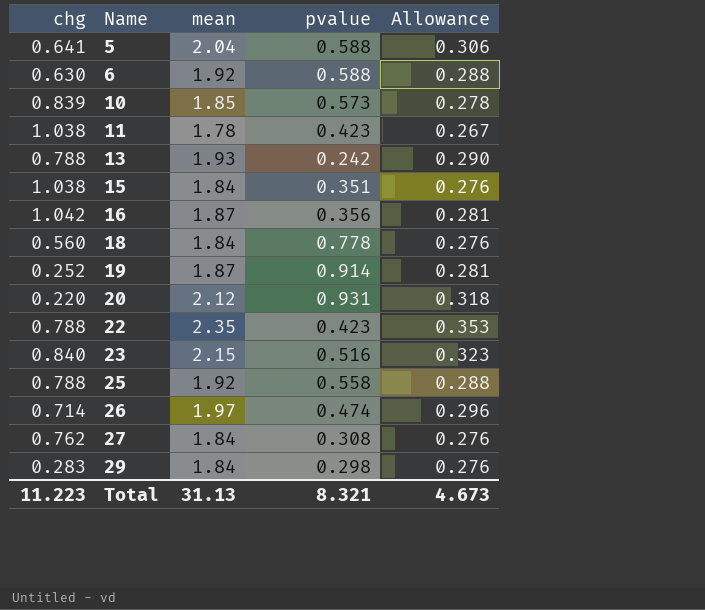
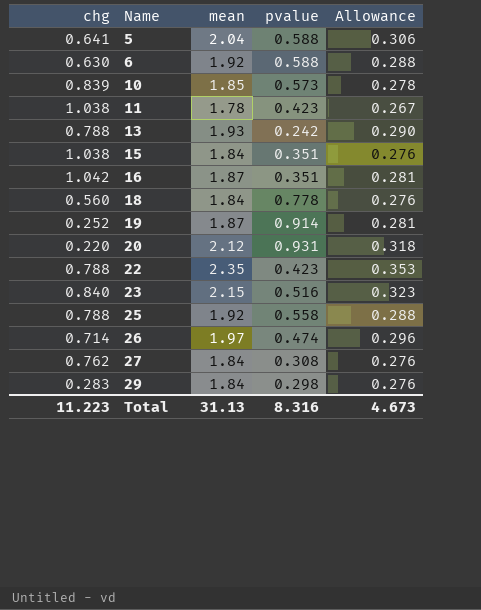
16 | pvalue: 0.356 -> 0.351
Total | pvalue: 8.321 -> 8.316

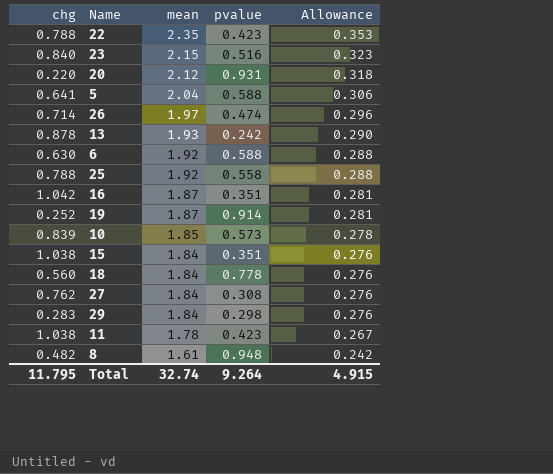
row order: Name ascending -> mean descending
13 | chg: 0.788 -> 0.878
row 8: none -> 0.482 | 1.61 | 0.948 | 0.242
Total | chg: 11.223 -> 11.795
Total | mean: 31.13 -> 32.74
Total | pvalue: 8.316 -> 9.264
Total | Allowance: 4.673 -> 4.915

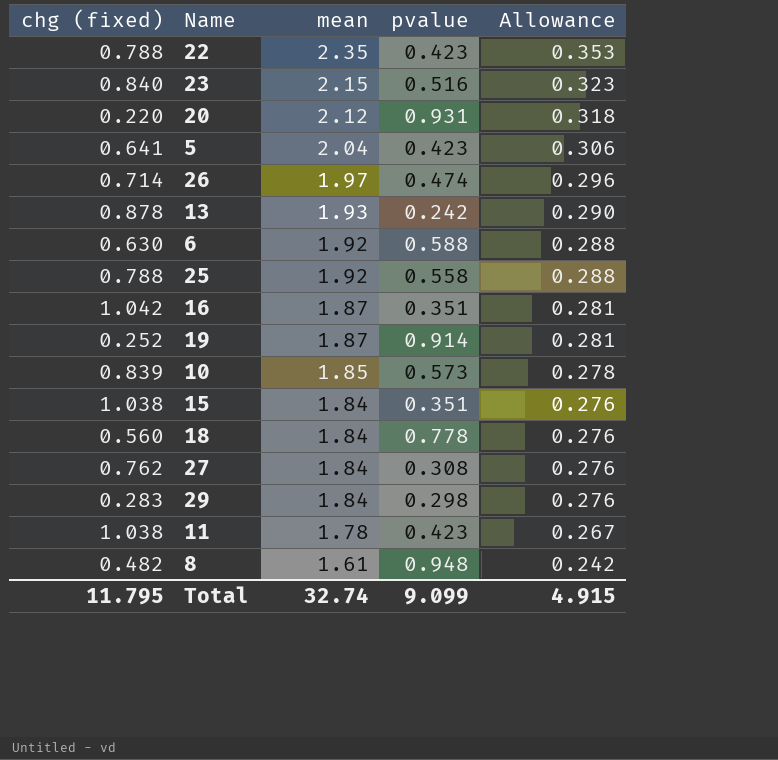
column name: chg -> chg (fixed)
5 | pvalue: 0.588 -> 0.423
Total | pvalue: 9.264 -> 9.099

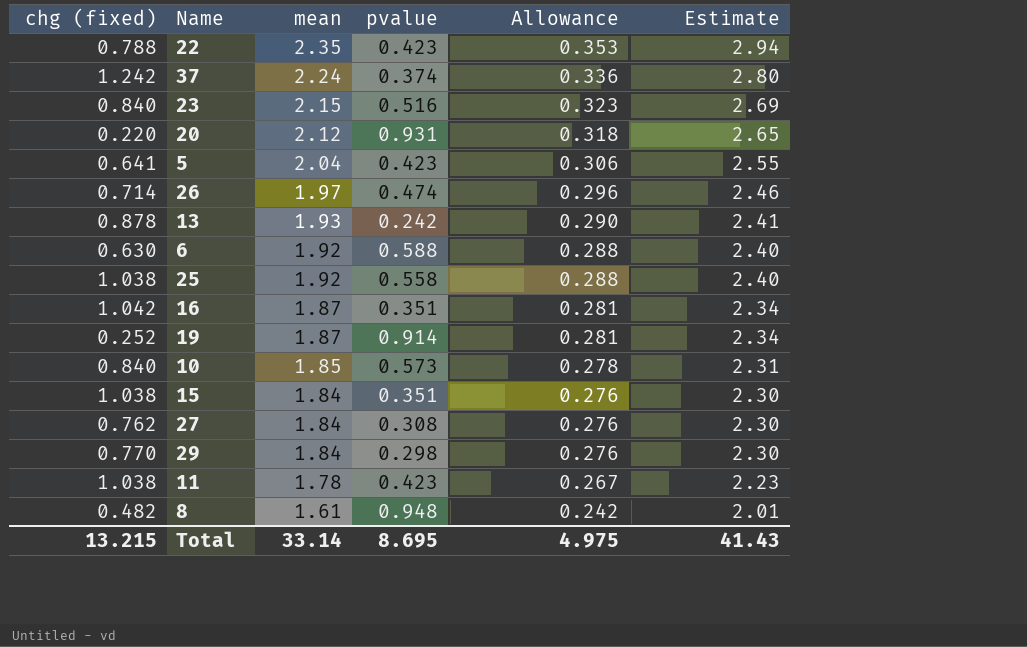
column Estimate | formula: none -> [mean] * 1.25
row 18: 0.560 | 1.84 | 0.778 | 0.276 -> none
row 37: none -> 1.242 | 2.24 | 0.374 | 0.336 | 2.80
25 | chg (fixed): 0.788 -> 1.038
10 | chg (fixed): 0.839 -> 0.840
29 | chg (fixed): 0.283 -> 0.770
Total | chg (fixed): 11.795 -> 13.215
Total | mean: 32.74 -> 33.14
Total | pvalue: 9.099 -> 8.695
Total | Allowance: 4.915 -> 4.975

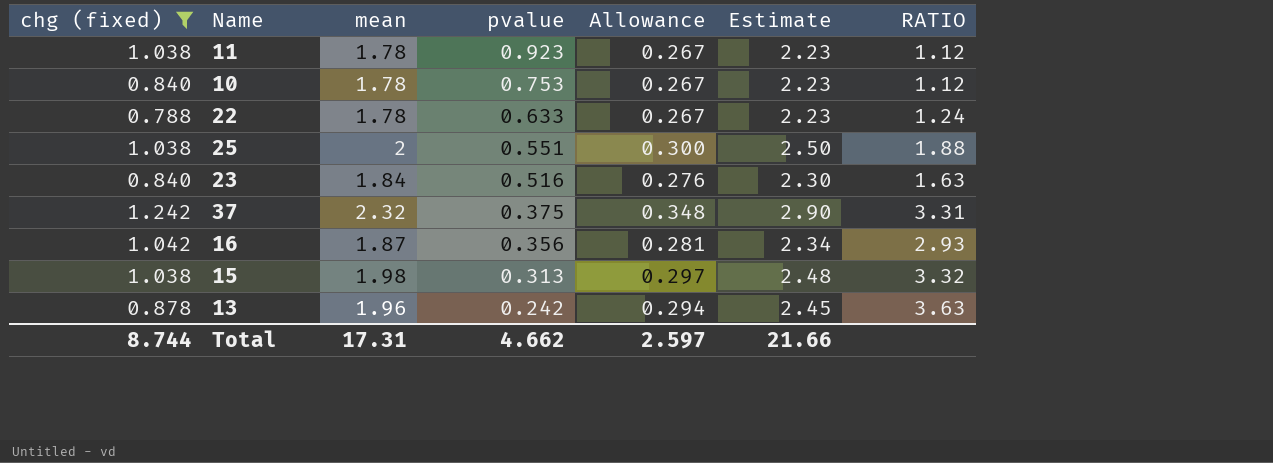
filter: none -> chg (fixed) >= 0.788
row order: mean descending -> pvalue descending
column RATIO | formula: none -> [chg (fixed)] / [pvalue]
11 | pvalue: 0.423 -> 0.923
10 | mean: 1.85 -> 1.78
10 | pvalue: 0.573 -> 0.753
10 | Allowance: 0.278 -> 0.267
10 | Estimate: 2.31 -> 2.23
22 | mean: 2.35 -> 1.78
22 | pvalue: 0.423 -> 0.633
22 | Allowance: 0.353 -> 0.267
22 | Estimate: 2.94 -> 2.23
25 | mean: 1.92 -> 2
25 | pvalue: 0.558 -> 0.551
25 | Allowance: 0.288 -> 0.300
25 | Estimate: 2.40 -> 2.50
23 | mean: 2.15 -> 1.84
23 | Allowance: 0.323 -> 0.276
23 | Estimate: 2.69 -> 2.30
37 | mean: 2.24 -> 2.32
37 | pvalue: 0.374 -> 0.375
37 | Allowance: 0.336 -> 0.348
37 | Estimate: 2.80 -> 2.90
16 | pvalue: 0.351 -> 0.356
15 | mean: 1.84 -> 1.98
15 | pvalue: 0.351 -> 0.313
15 | Allowance: 0.276 -> 0.297
15 | Estimate: 2.30 -> 2.48
13 | mean: 1.93 -> 1.96
13 | Allowance: 0.290 -> 0.294
13 | Estimate: 2.41 -> 2.45
Total | chg (fixed): 13.215 -> 8.744
Total | mean: 33.14 -> 17.31
Total | pvalue: 8.695 -> 4.662
Total | Allowance: 4.975 -> 2.597
Total | Estimate: 41.43 -> 21.66

